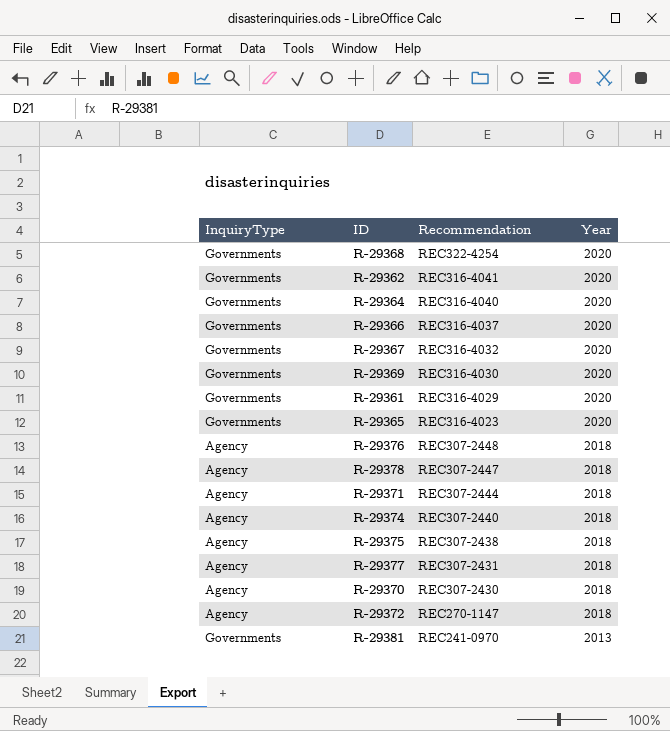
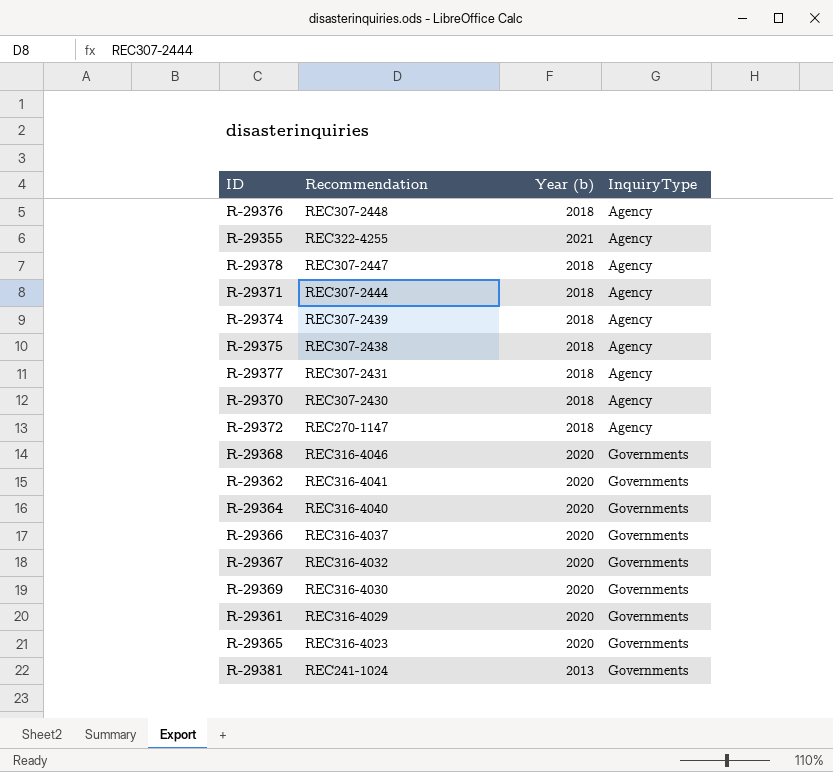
row order: Recommendation descending -> InquiryType ascending
column name: Year -> Year (b)
column InquiryType | position: 1 -> 4
row R-29355: none -> REC322-4255 | 2021 | Agency
R-29374 | Recommendation: REC307-2440 -> REC307-2439
R-29368 | Recommendation: REC322-4254 -> REC316-4046
R-29381 | Recommendation: REC241-0970 -> REC241-1024

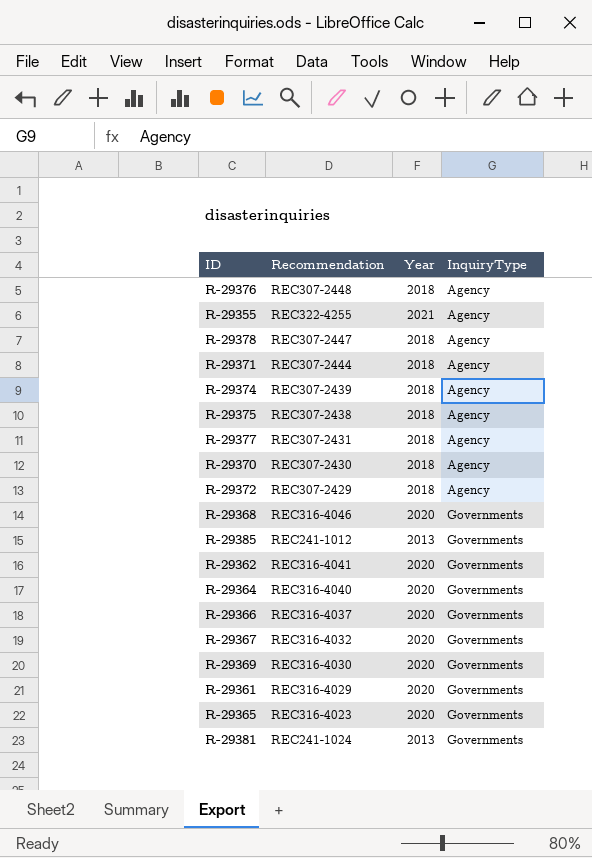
column name: Year (b) -> Year
R-29372 | Recommendation: REC270-1147 -> REC307-2429
row R-29385: none -> REC241-1012 | 2013 | Governments

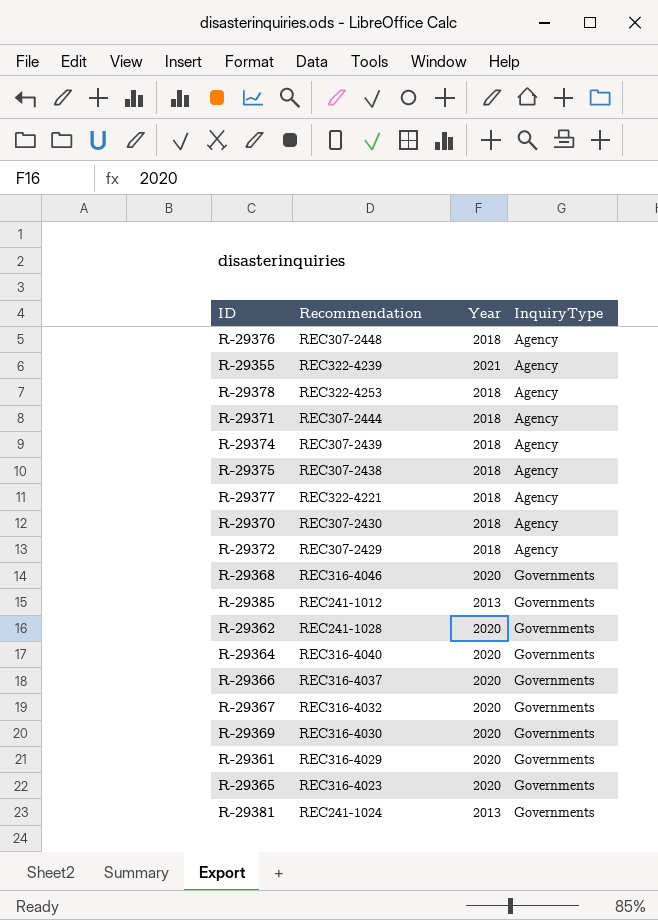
R-29355 | Recommendation: REC322-4255 -> REC322-4239
R-29378 | Recommendation: REC307-2447 -> REC322-4253
R-29377 | Recommendation: REC307-2431 -> REC322-4221
R-29362 | Recommendation: REC316-4041 -> REC241-1028

